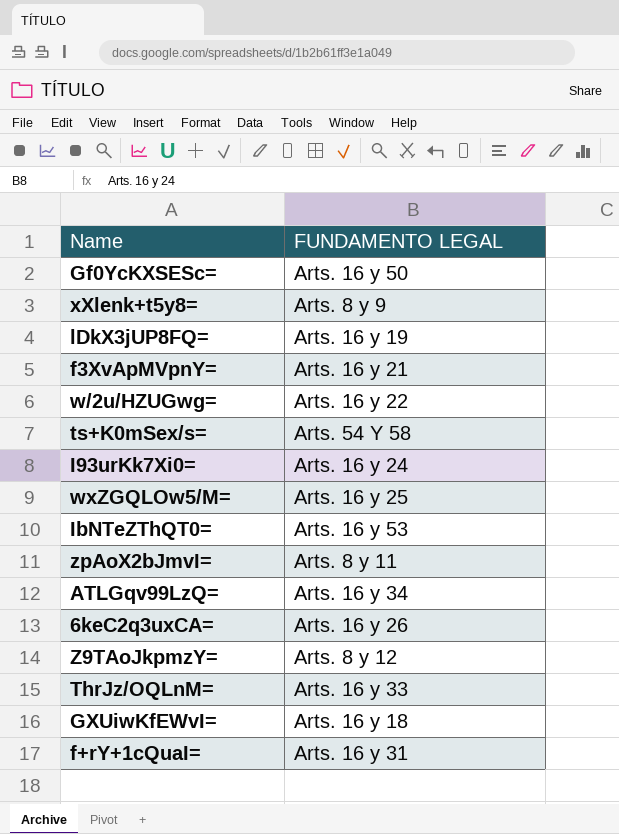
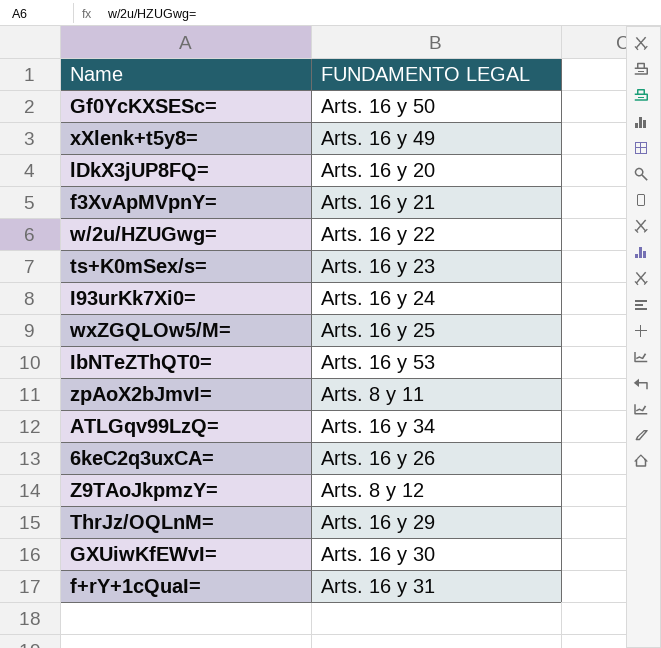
xXlenk+t5y8= | FUNDAMENTO LEGAL: Arts. 8 y 9 -> Arts. 16 y 49
lDkX3jUP8FQ= | FUNDAMENTO LEGAL: Arts. 16 y 19 -> Arts. 16 y 20
ts+K0mSex/s= | FUNDAMENTO LEGAL: Arts. 54 Y 58 -> Arts. 16 y 23
ThrJz/OQLnM= | FUNDAMENTO LEGAL: Arts. 16 y 33 -> Arts. 16 y 29
GXUiwKfEWvI= | FUNDAMENTO LEGAL: Arts. 16 y 18 -> Arts. 16 y 30

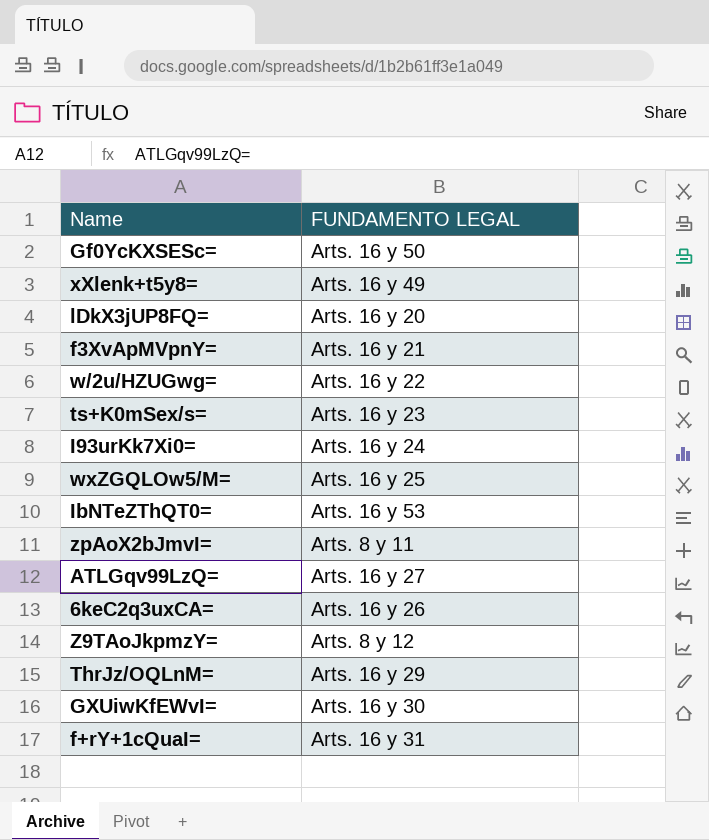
ATLGqv99LzQ= | FUNDAMENTO LEGAL: Arts. 16 y 34 -> Arts. 16 y 27

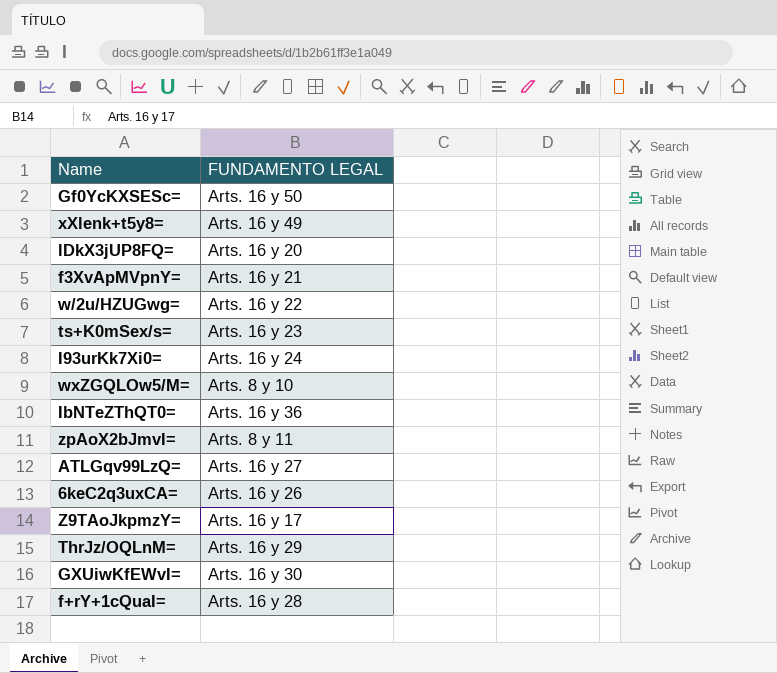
wxZGQLOw5/M= | FUNDAMENTO LEGAL: Arts. 16 y 25 -> Arts. 8 y 10
IbNTeZThQT0= | FUNDAMENTO LEGAL: Arts. 16 y 53 -> Arts. 16 y 36
Z9TAoJkpmzY= | FUNDAMENTO LEGAL: Arts. 8 y 12 -> Arts. 16 y 17
f+rY+1cQuaI= | FUNDAMENTO LEGAL: Arts. 16 y 31 -> Arts. 16 y 28

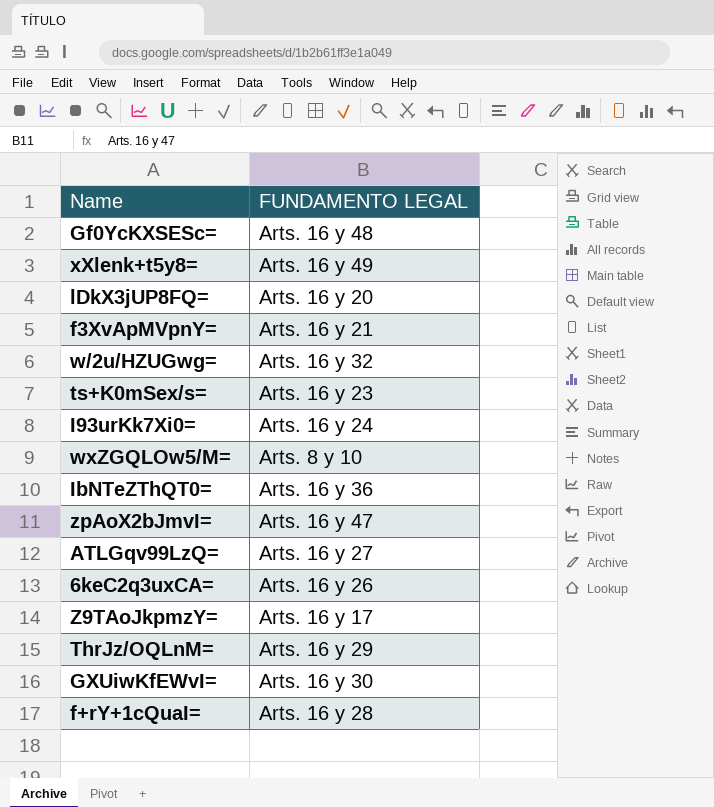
Gf0YcKXSESc= | FUNDAMENTO LEGAL: Arts. 16 y 50 -> Arts. 16 y 48
w/2u/HZUGwg= | FUNDAMENTO LEGAL: Arts. 16 y 22 -> Arts. 16 y 32
zpAoX2bJmvI= | FUNDAMENTO LEGAL: Arts. 8 y 11 -> Arts. 16 y 47

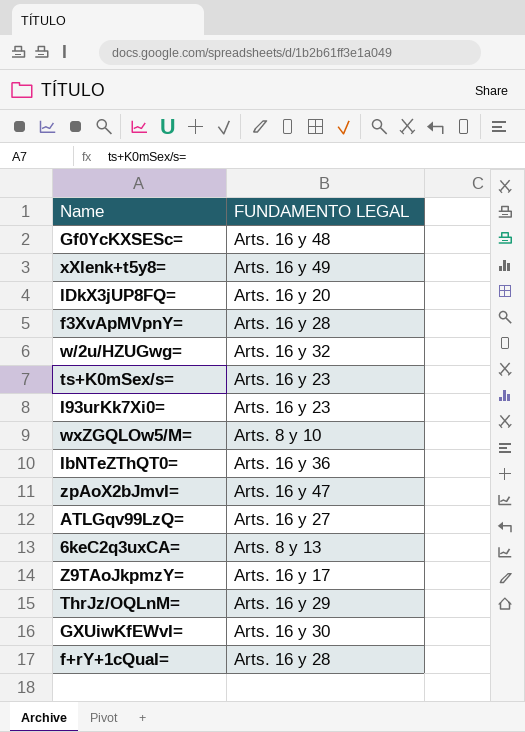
f3XvApMVpnY= | FUNDAMENTO LEGAL: Arts. 16 y 21 -> Arts. 16 y 28
I93urKk7Xi0= | FUNDAMENTO LEGAL: Arts. 16 y 24 -> Arts. 16 y 23
6keC2q3uxCA= | FUNDAMENTO LEGAL: Arts. 16 y 26 -> Arts. 8 y 13

